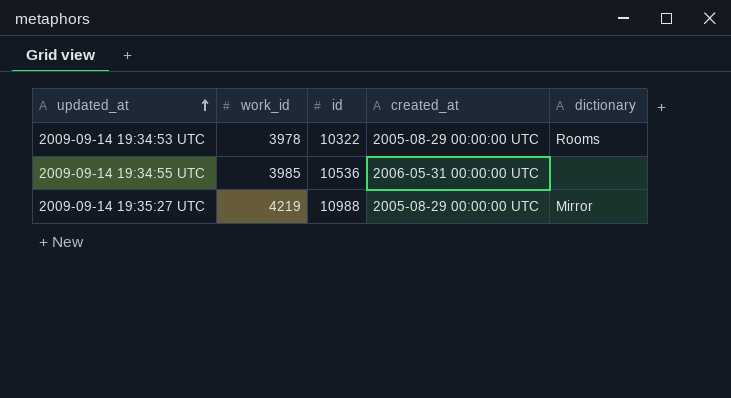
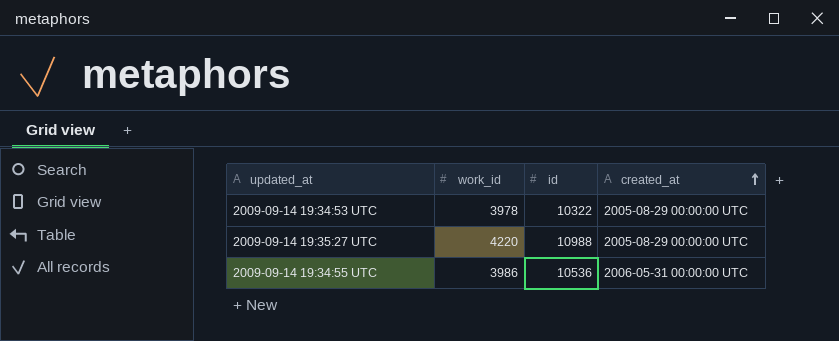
row order: updated_at ascending -> created_at ascending
column dictionary | position: 5 -> none
2009-09-14 19:35:27 UTC | work_id: 4219 -> 4220
2009-09-14 19:34:55 UTC | work_id: 3985 -> 3986

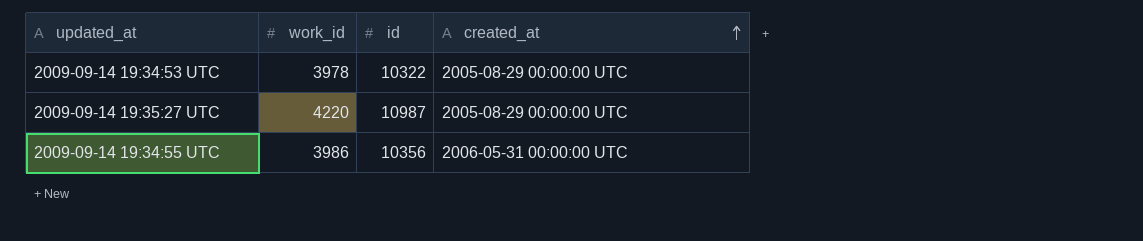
2009-09-14 19:35:27 UTC | id: 10988 -> 10987
2009-09-14 19:34:55 UTC | id: 10536 -> 10356

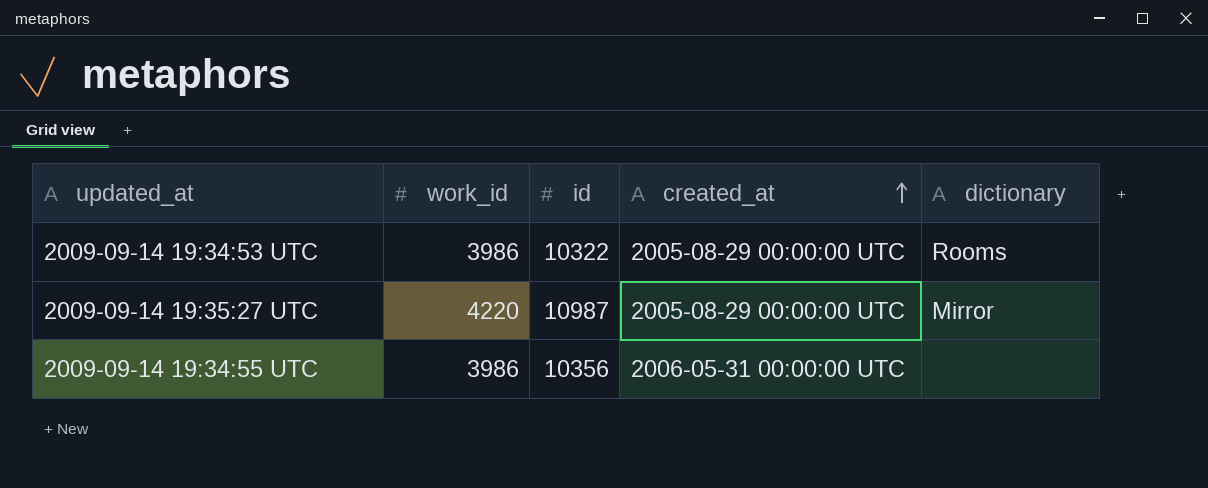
column dictionary | position: none -> 5
2009-09-14 19:34:53 UTC | work_id: 3978 -> 3986

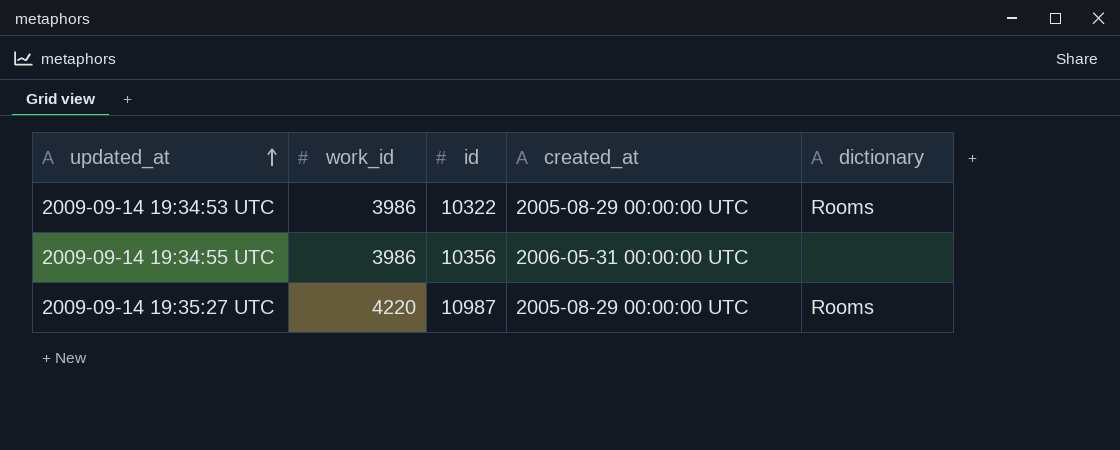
row order: created_at ascending -> updated_at ascending
2009-09-14 19:35:27 UTC | dictionary: Mirror -> Rooms

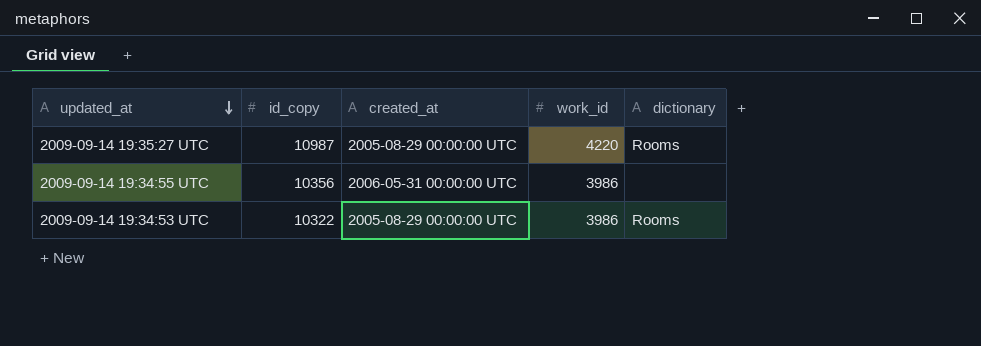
row order: updated_at ascending -> updated_at descending
column name: id -> id_copy
column work_id | position: 2 -> 4

